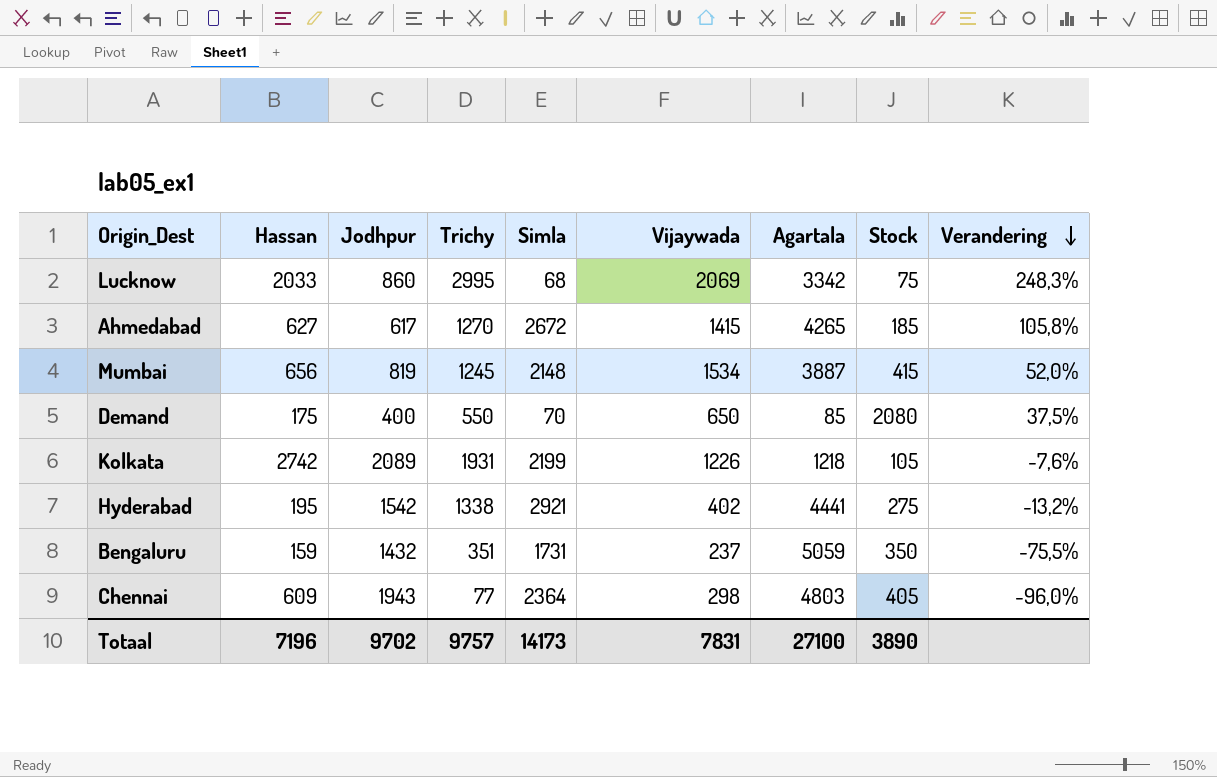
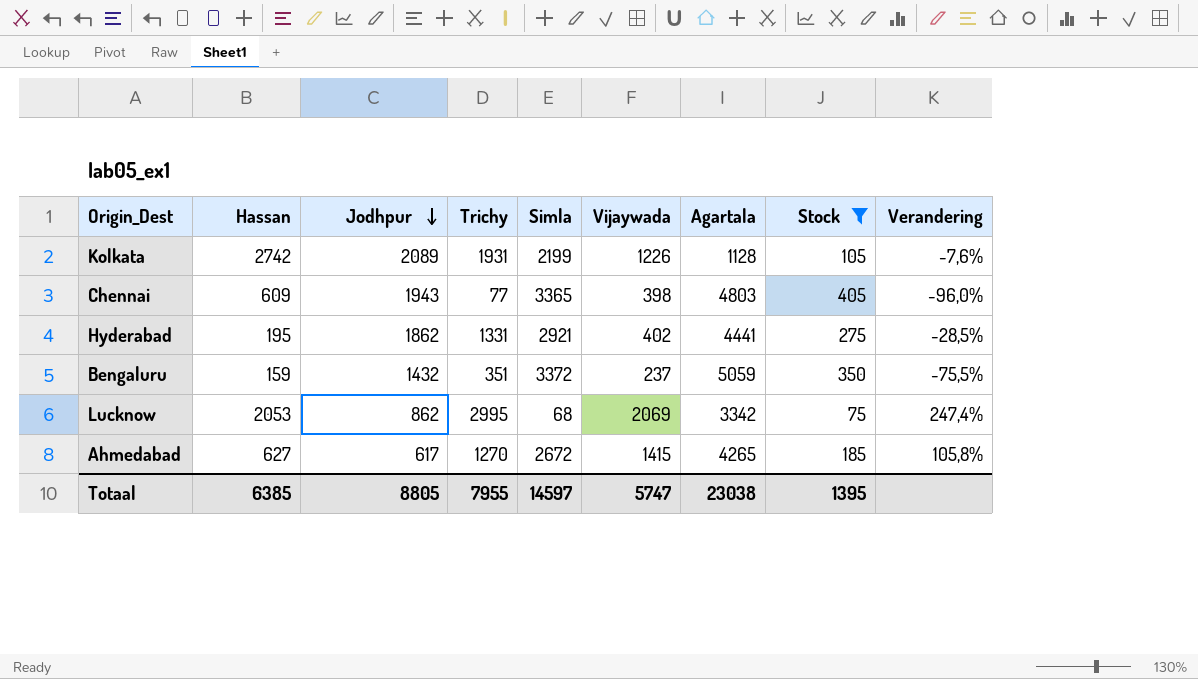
filter: none -> Stock <= 405
row order: Verandering descending -> Jodhpur descending
Kolkata | Agartala: 1218 -> 1128
Chennai | Simla: 2364 -> 3365
Chennai | Vijaywada: 298 -> 398
Hyderabad | Jodhpur: 1542 -> 1862
Hyderabad | Trichy: 1338 -> 1331
Hyderabad | Verandering: -13,2% -> -28,5%
Bengaluru | Simla: 1731 -> 3372
Lucknow | Hassan: 2033 -> 2053
Lucknow | Jodhpur: 860 -> 862
Lucknow | Verandering: 248,3% -> 247,4%
Totaal | Hassan: 7196 -> 6385
Totaal | Jodhpur: 9702 -> 8805
Totaal | Trichy: 9757 -> 7955
Totaal | Simla: 14173 -> 14597
Totaal | Vijaywada: 7831 -> 5747
Totaal | Agartala: 27100 -> 23038
Totaal | Stock: 3890 -> 1395

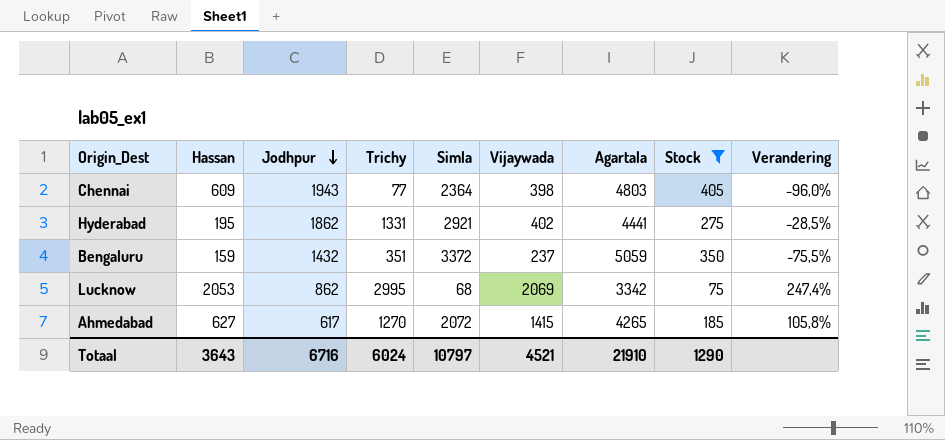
row Kolkata: 2742 | 2089 | 1931 | 2199 | 1226 | 1128 | 105 | -7,6% -> none
Chennai | Simla: 3365 -> 2364
Ahmedabad | Simla: 2672 -> 2072
Totaal | Hassan: 6385 -> 3643
Totaal | Jodhpur: 8805 -> 6716
Totaal | Trichy: 7955 -> 6024
Totaal | Simla: 14597 -> 10797
Totaal | Vijaywada: 5747 -> 4521
Totaal | Agartala: 23038 -> 21910
Totaal | Stock: 1395 -> 1290

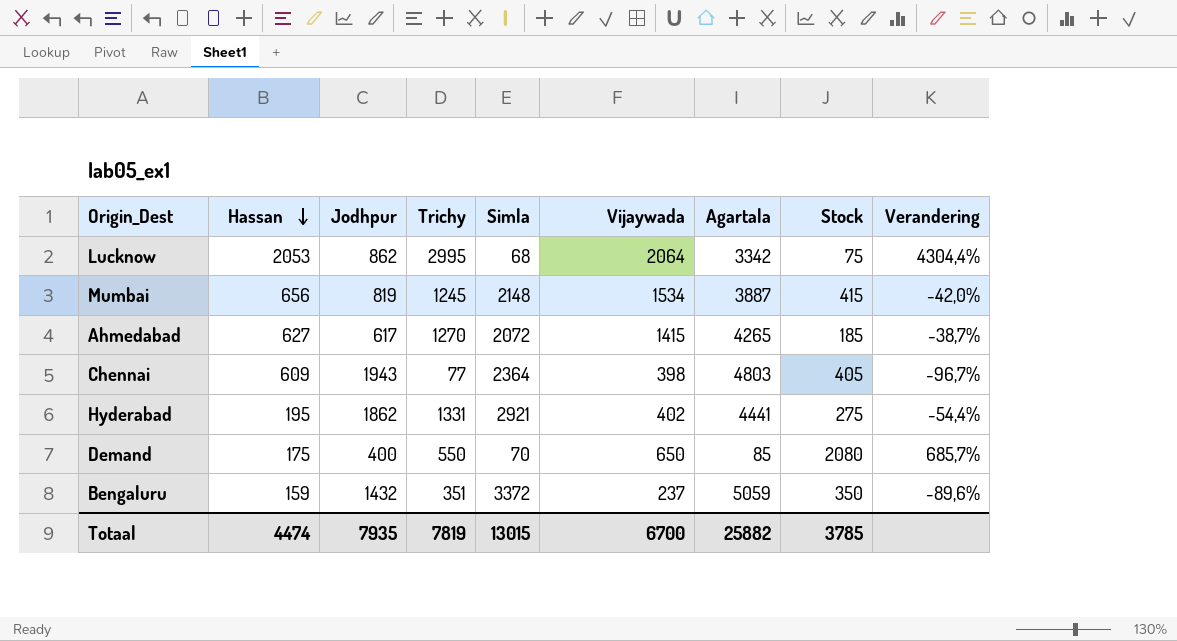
filter: Stock <= 405 -> none
row order: Jodhpur descending -> Hassan descending
column Verandering | formula: ([Trichy] - [Jodhpur]) / [Jodhpur] -> ([Trichy] - [Simla]) / [Simla]
Lucknow | Vijaywada: 2069 -> 2064
Totaal | Hassan: 3643 -> 4474
Totaal | Jodhpur: 6716 -> 7935
Totaal | Trichy: 6024 -> 7819
Totaal | Simla: 10797 -> 13015
Totaal | Vijaywada: 4521 -> 6700
Totaal | Agartala: 21910 -> 25882
Totaal | Stock: 1290 -> 3785

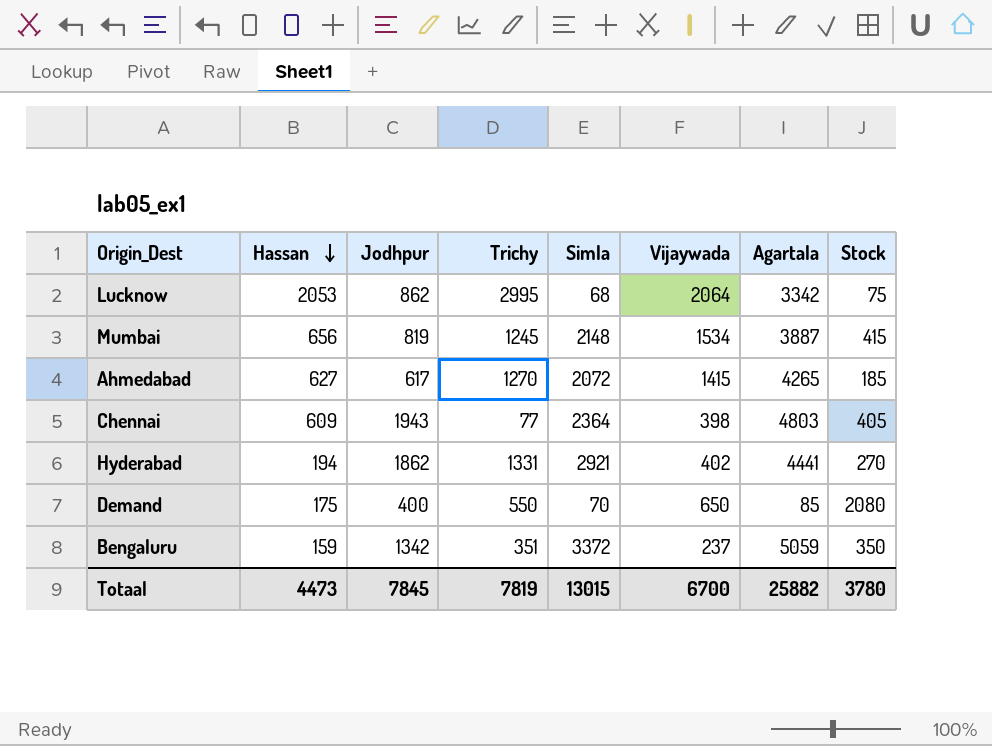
column Verandering | formula: ([Trichy] - [Simla]) / [Simla] -> none
Hyderabad | Hassan: 195 -> 194
Hyderabad | Stock: 275 -> 270
Bengaluru | Jodhpur: 1432 -> 1342
Totaal | Hassan: 4474 -> 4473
Totaal | Jodhpur: 7935 -> 7845
Totaal | Stock: 3785 -> 3780

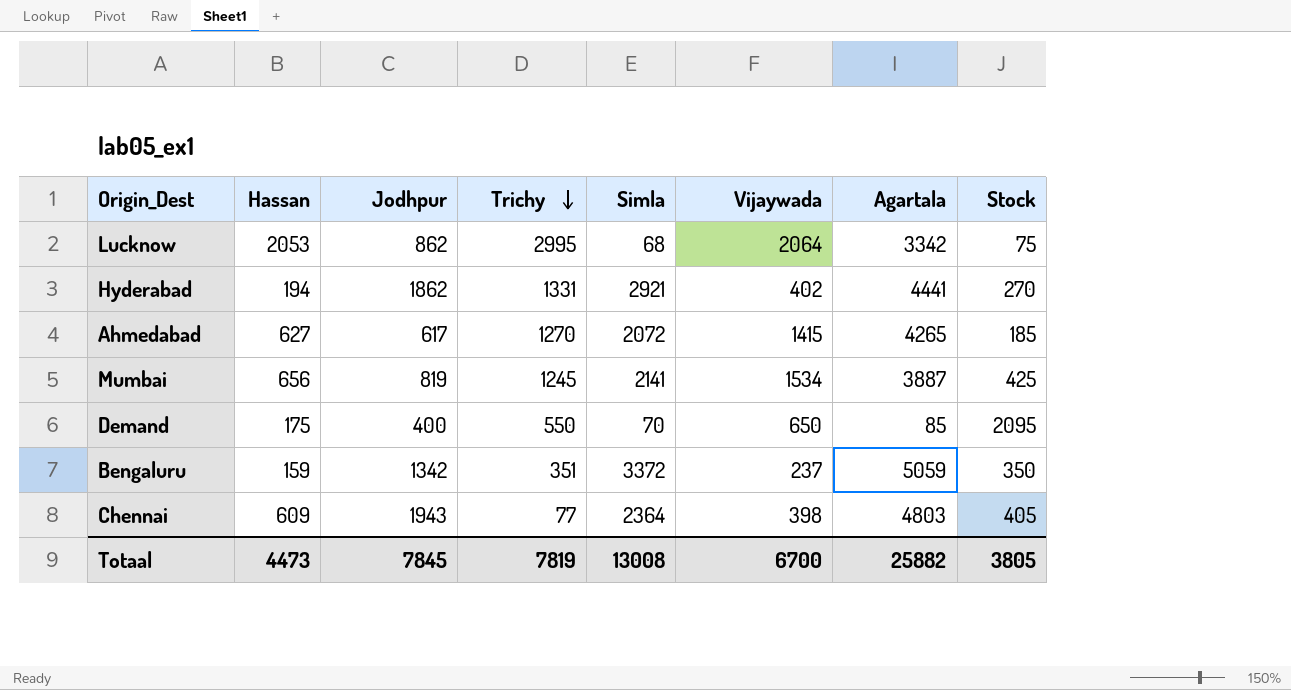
row order: Hassan descending -> Trichy descending
Mumbai | Simla: 2148 -> 2141
Mumbai | Stock: 415 -> 425
Demand | Stock: 2080 -> 2095
Totaal | Simla: 13015 -> 13008
Totaal | Stock: 3780 -> 3805

